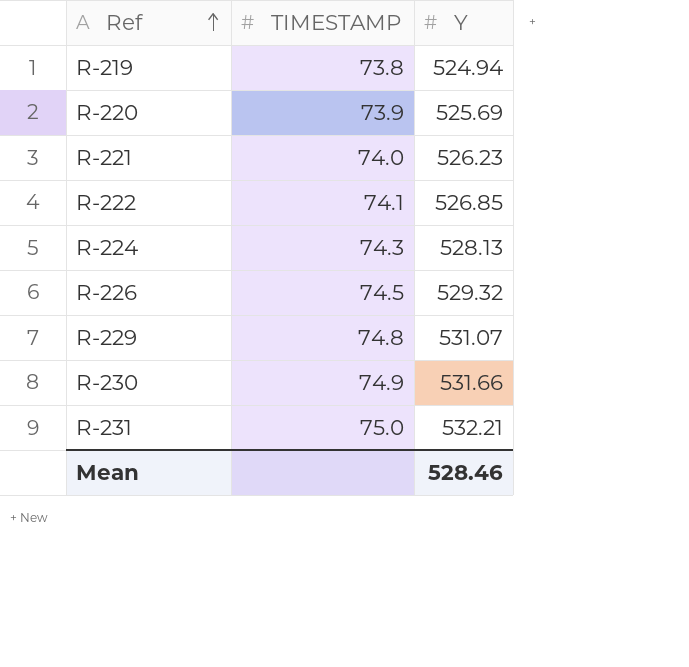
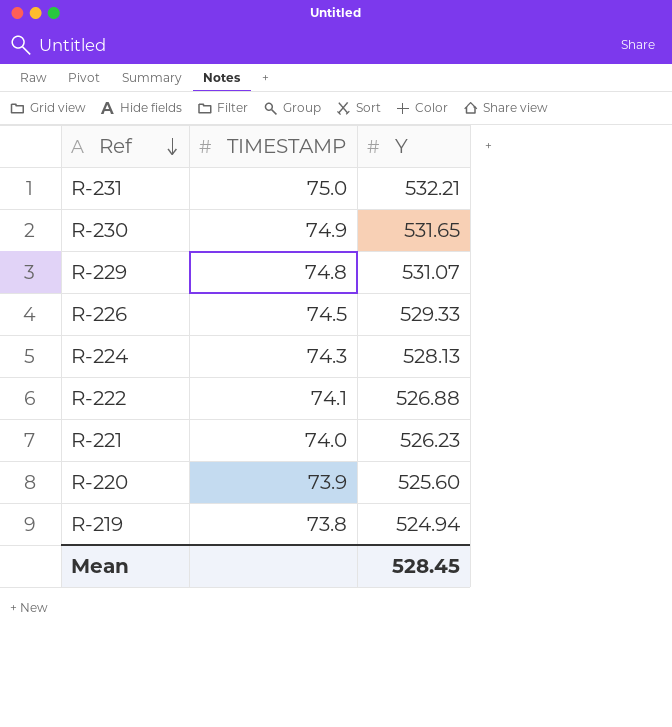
row order: Ref ascending -> Ref descending
R-230 | Y: 531.66 -> 531.65
R-226 | Y: 529.32 -> 529.33
R-222 | Y: 526.85 -> 526.88
R-220 | Y: 525.69 -> 525.60
Mean | Y: 528.46 -> 528.45

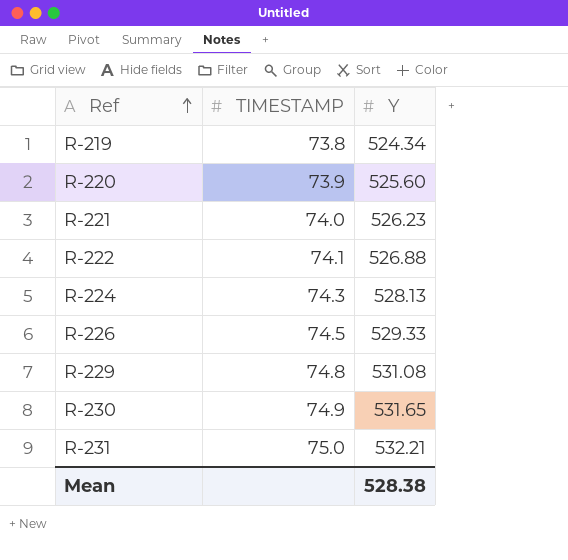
row order: Ref descending -> Ref ascending
R-219 | Y: 524.94 -> 524.34
R-229 | Y: 531.07 -> 531.08
Mean | Y: 528.45 -> 528.38

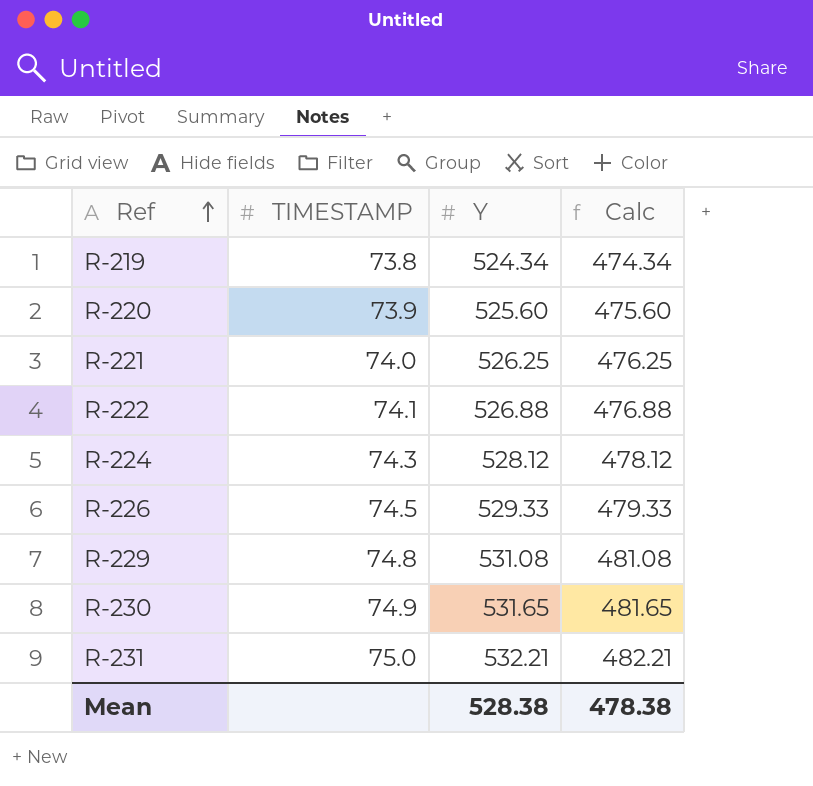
column Calc | formula: none -> [Y] - 50
R-221 | Y: 526.23 -> 526.25
R-224 | Y: 528.13 -> 528.12

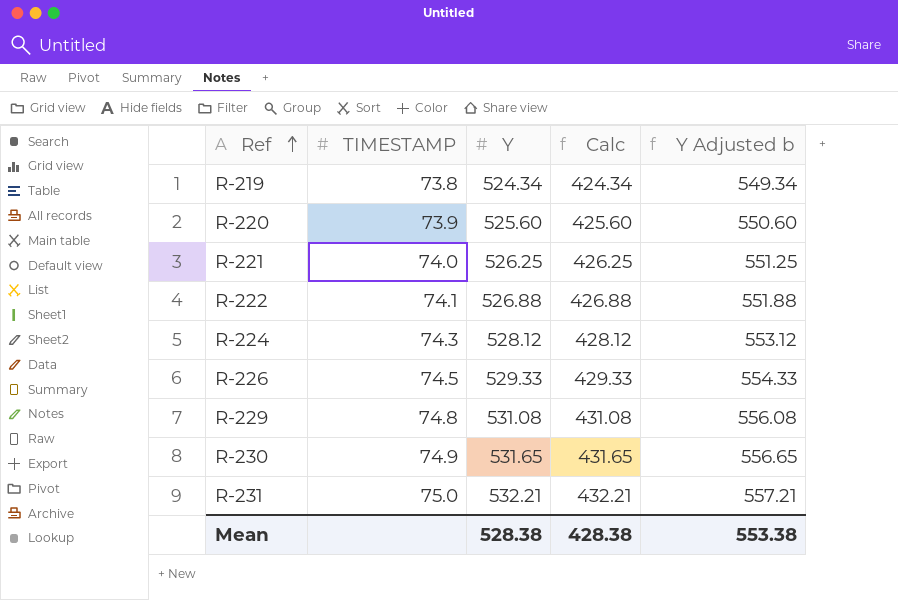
column Calc | formula: [Y] - 50 -> [Y] - 100
column Y Adjusted b | formula: none -> [Y] + 25
Mean | Calc: 478.38 -> 428.38

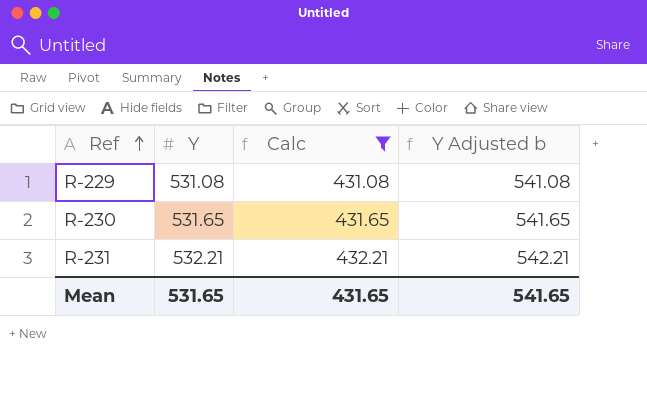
filter: none -> Calc >= 431.08
column TIMESTAMP | position: 2 -> none
column Y Adjusted b | formula: [Y] + 25 -> [Y] + 10
Mean | Y: 528.38 -> 531.65
Mean | Calc: 428.38 -> 431.65
Mean | Y Adjusted b: 553.38 -> 541.65

